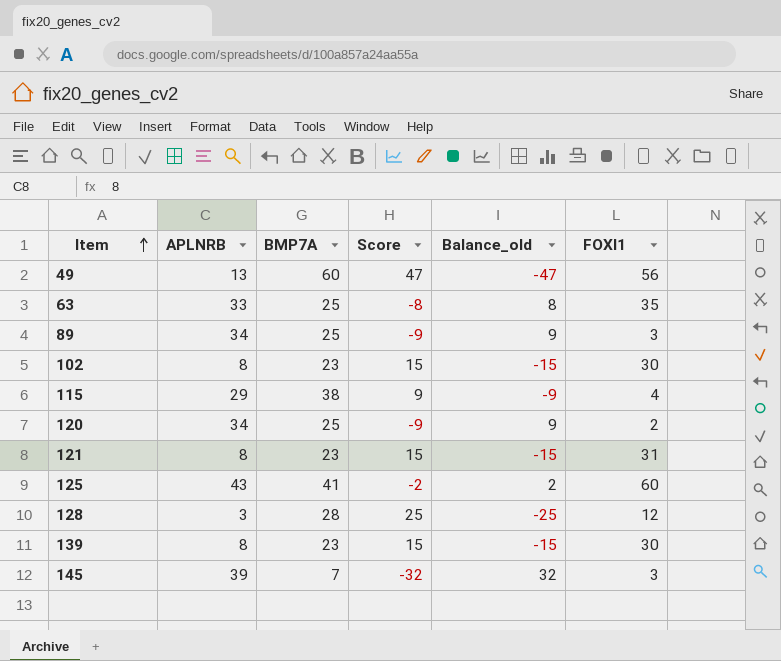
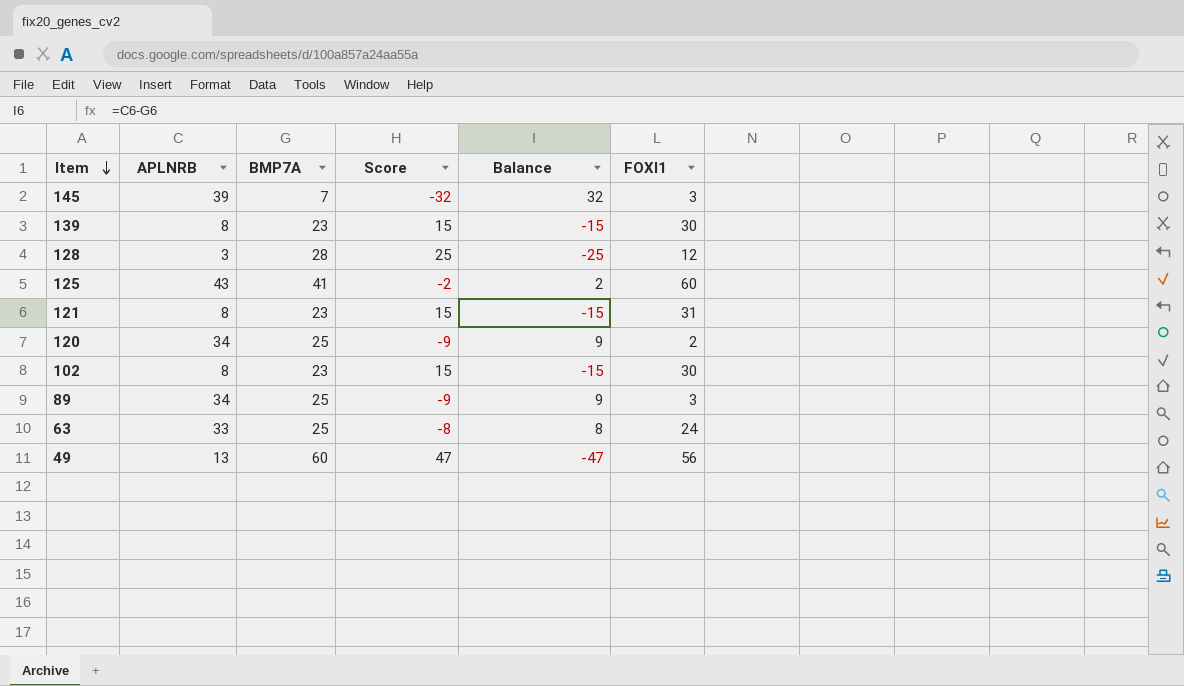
row order: Item ascending -> Item descending
column name: Balance_old -> Balance
row 115: 29 | 38 | 9 | -9 | 4 -> none
63 | FOXI1: 35 -> 24

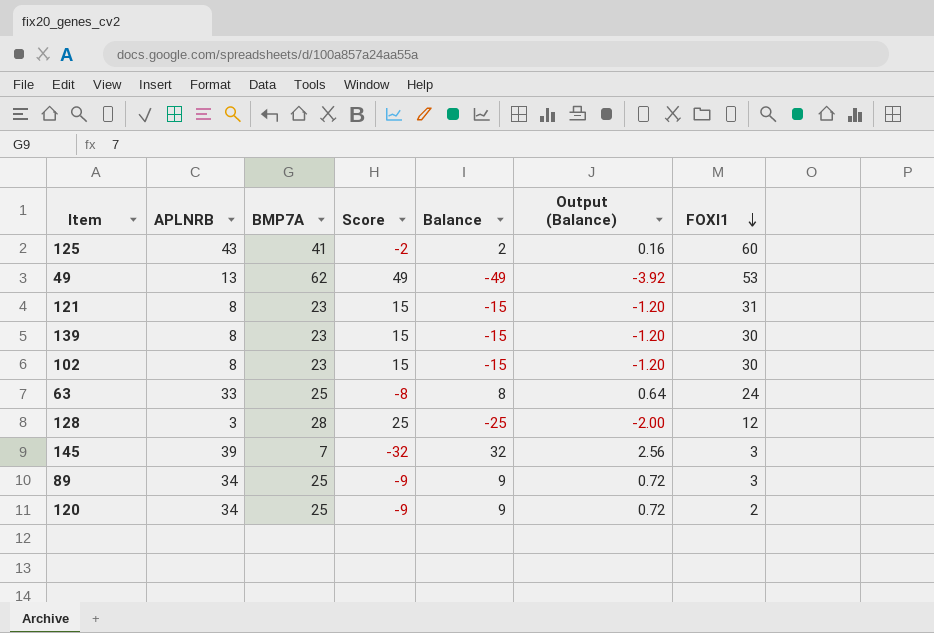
row order: Item descending -> FOXI1 descending
column Output (Balance) | formula: none -> [Balance] * 0.08
49 | BMP7A: 60 -> 62
49 | Score: 47 -> 49
49 | Balance: -47 -> -49
49 | FOXI1: 56 -> 53

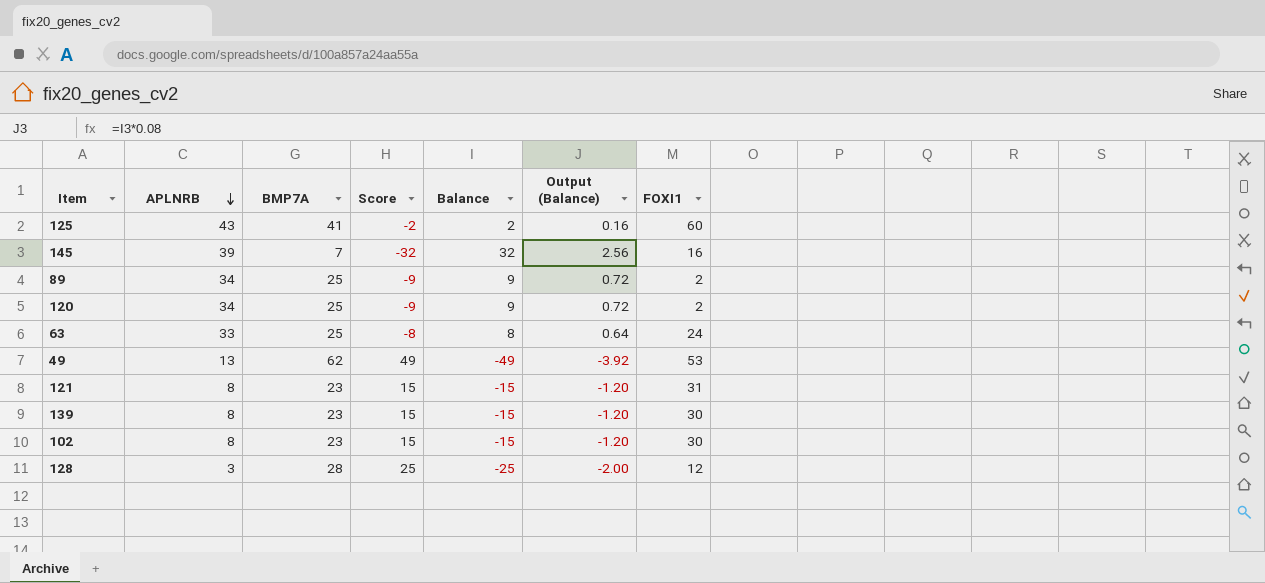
row order: FOXI1 descending -> APLNRB descending
145 | FOXI1: 3 -> 16
89 | FOXI1: 3 -> 2

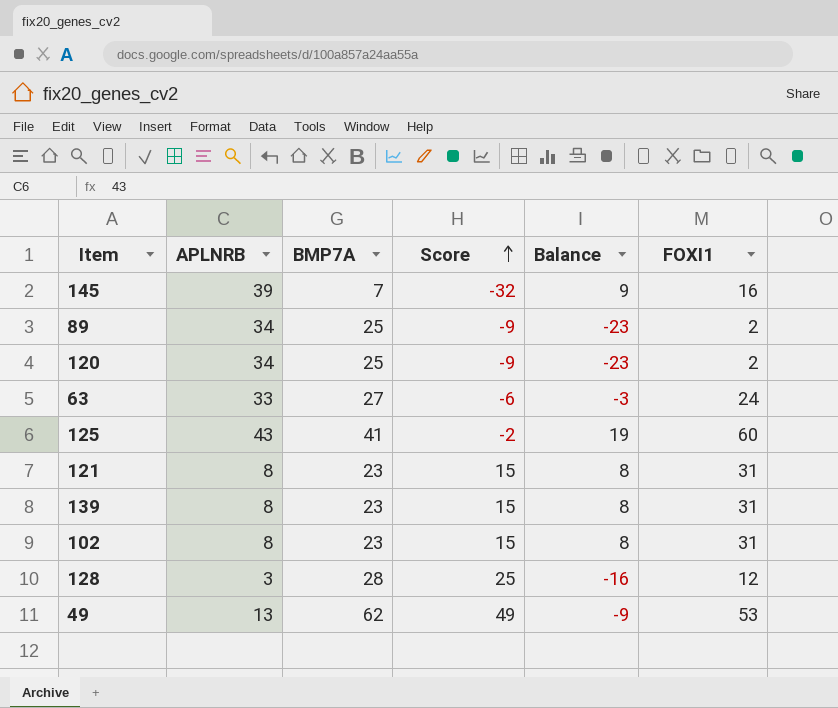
row order: APLNRB descending -> Score ascending
column Output (Balance) | formula: [Balance] * 0.08 -> none
column Balance | formula: [APLNRB] - [BMP7A] -> [FOXI1] - [BMP7A]
63 | BMP7A: 25 -> 27
63 | Score: -8 -> -6
139 | FOXI1: 30 -> 31
102 | FOXI1: 30 -> 31

